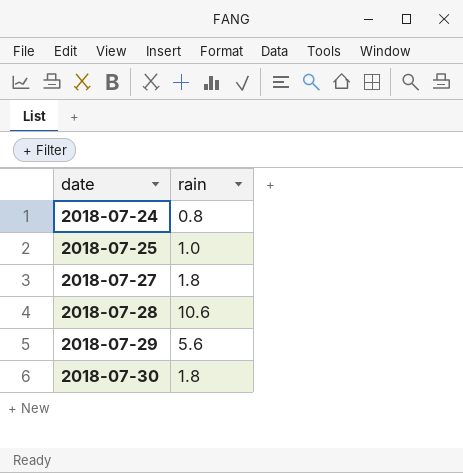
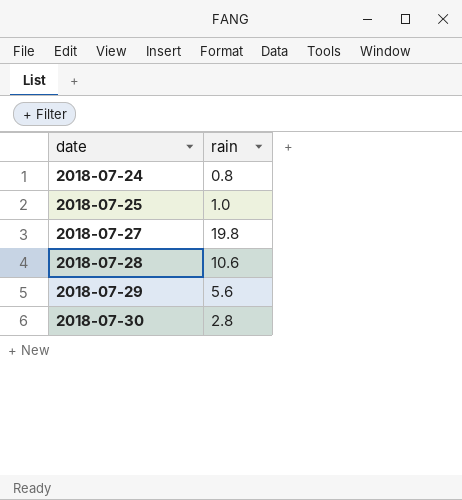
2018-07-27 | rain: 1.8 -> 19.8
2018-07-30 | rain: 1.8 -> 2.8

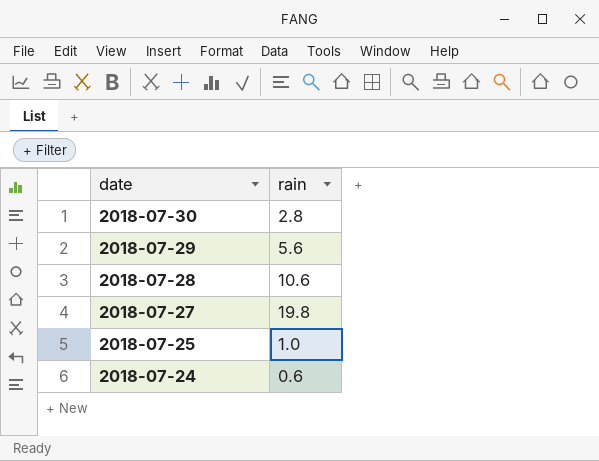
row order: date ascending -> date descending
2018-07-24 | rain: 0.8 -> 0.6

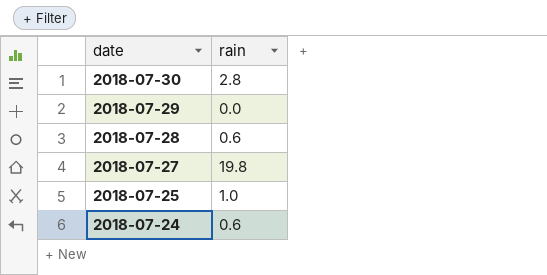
2018-07-29 | rain: 5.6 -> 0.0
2018-07-28 | rain: 10.6 -> 0.6

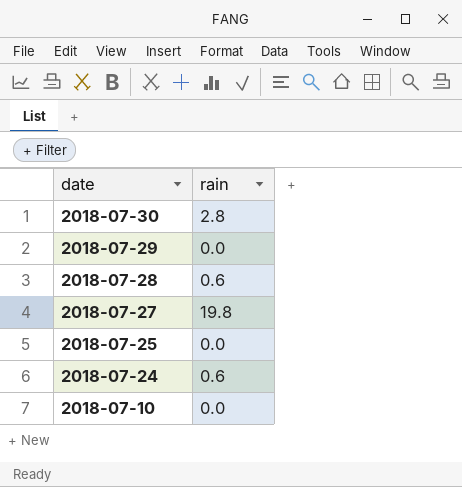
2018-07-25 | rain: 1.0 -> 0.0
row 2018-07-10: none -> 0.0

